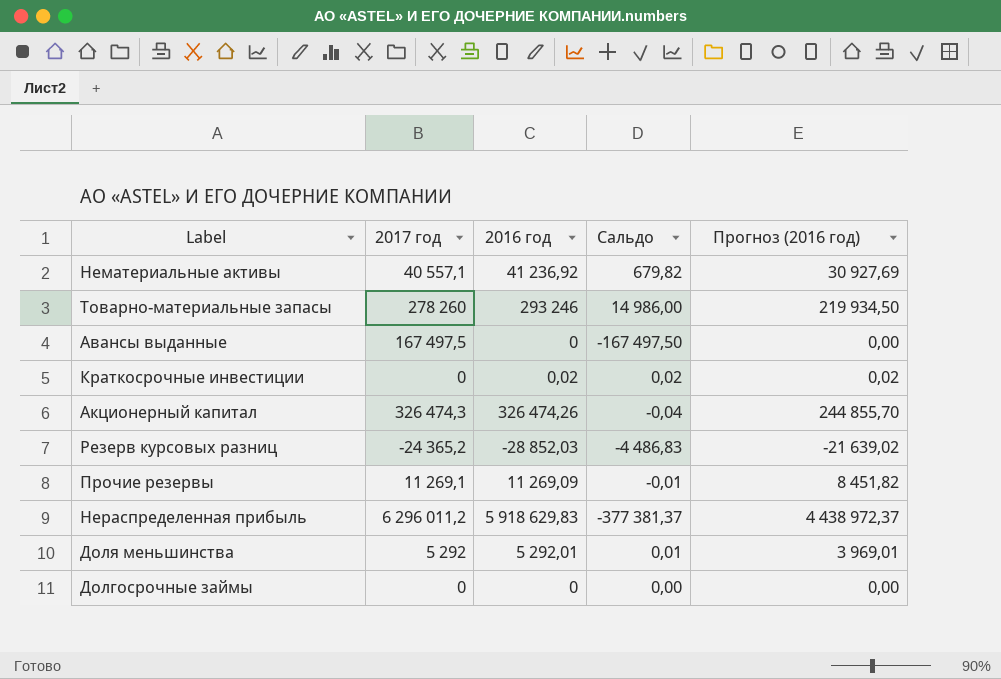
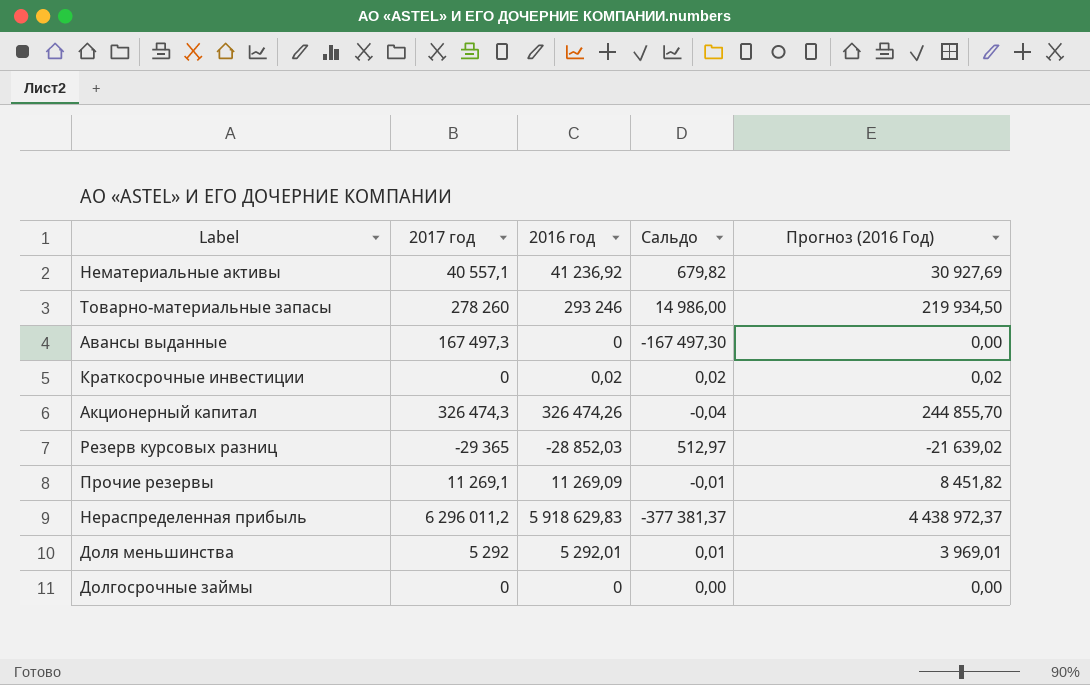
column name: Прогноз (2016 год) -> Прогноз (2016 Год)
Авансы выданные | 2017 год: 167 497,5 -> 167 497,3
Авансы выданные | Сальдо: -167 497,50 -> -167 497,30
Резерв курсовых разниц | 2017 год: -24 365,2 -> -29 365
Резерв курсовых разниц | Сальдо: -4 486,83 -> 512,97

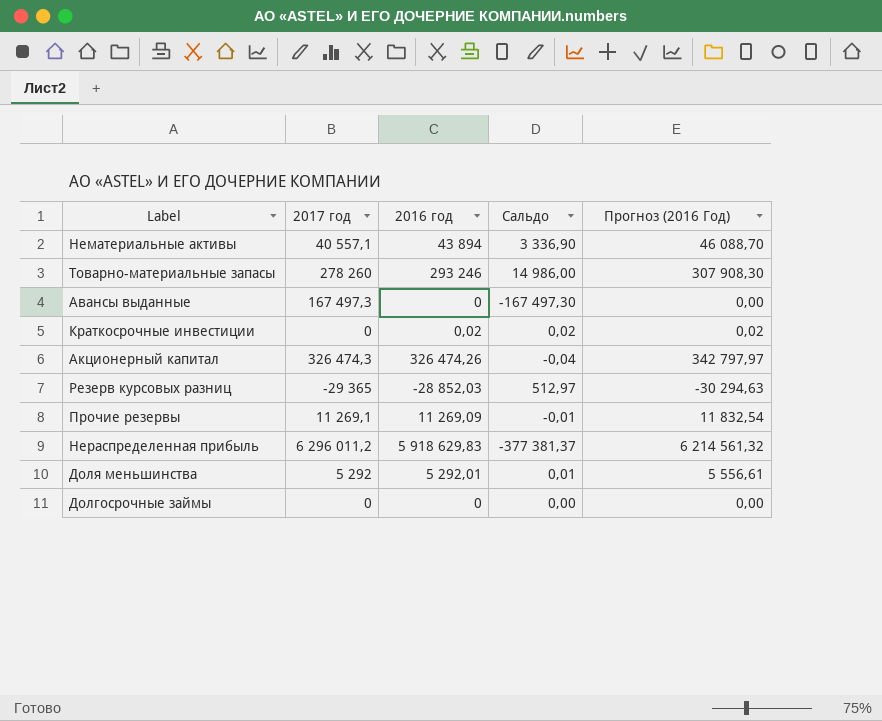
column Прогноз (2016 Год) | formula: [2016 год] * 0,75 -> [2016 год] * 1,05
Нематериальные активы | 2016 год: 41 236,92 -> 43 894
Нематериальные активы | Сальдо: 679,82 -> 3 336,90

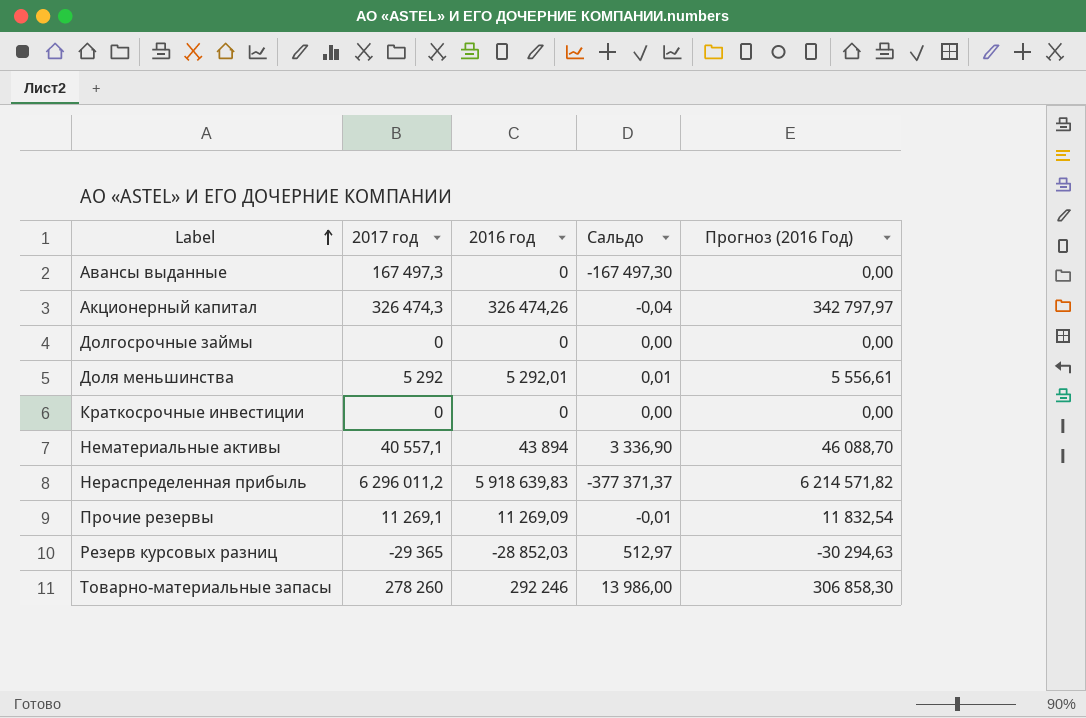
row order: none -> Label ascending
Краткосрочные инвестиции | 2016 год: 0,02 -> 0
Краткосрочные инвестиции | Сальдо: 0,02 -> 0,00
Краткосрочные инвестиции | Прогноз (2016 Год): 0,02 -> 0,00
Нераспределенная прибыль | 2016 год: 5 918 629,83 -> 5 918 639,83
Нераспределенная прибыль | Сальдо: -377 381,37 -> -377 371,37
Нераспределенная прибыль | Прогноз (2016 Год): 6 214 561,32 -> 6 214 571,82
Товарно-материальные запасы | 2016 год: 293 246 -> 292 246
Товарно-материальные запасы | Сальдо: 14 986,00 -> 13 986,00
Товарно-материальные запасы | Прогноз (2016 Год): 307 908,30 -> 306 858,30

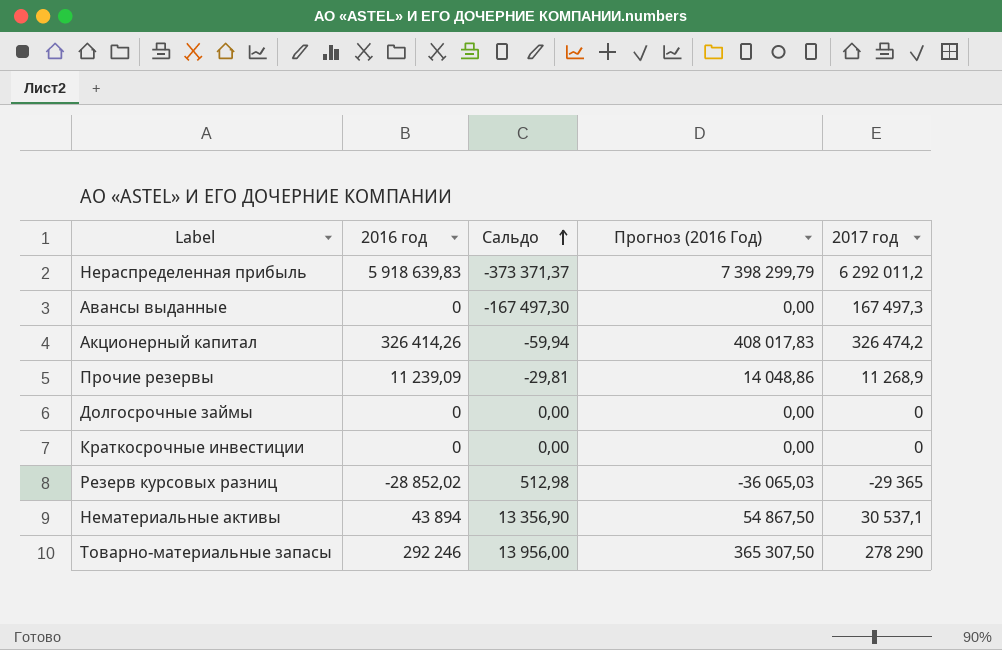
row order: Label ascending -> Сальдо ascending
column Прогноз (2016 Год) | formula: [2016 год] * 1,05 -> [2016 год] * 1,25
column 2017 год | position: 2 -> 5
row Доля меньшинства: 5 292 | 5 292,01 | 0,01 | 5 556,61 -> none
Нераспределенная прибыль | Сальдо: -377 371,37 -> -373 371,37
Нераспределенная прибыль | 2017 год: 6 296 011,2 -> 6 292 011,2
Акционерный капитал | 2016 год: 326 474,26 -> 326 414,26
Акционерный капитал | Сальдо: -0,04 -> -59,94
Акционерный капитал | 2017 год: 326 474,3 -> 326 474,2
Прочие резервы | 2016 год: 11 269,09 -> 11 239,09
Прочие резервы | Сальдо: -0,01 -> -29,81
Прочие резервы | 2017 год: 11 269,1 -> 11 268,9
Резерв курсовых разниц | 2016 год: -28 852,03 -> -28 852,02
Резерв курсовых разниц | Сальдо: 512,97 -> 512,98
Нематериальные активы | Сальдо: 3 336,90 -> 13 356,90
Нематериальные активы | 2017 год: 40 557,1 -> 30 537,1
Товарно-материальные запасы | Сальдо: 13 986,00 -> 13 956,00
Товарно-материальные запасы | 2017 год: 278 260 -> 278 290

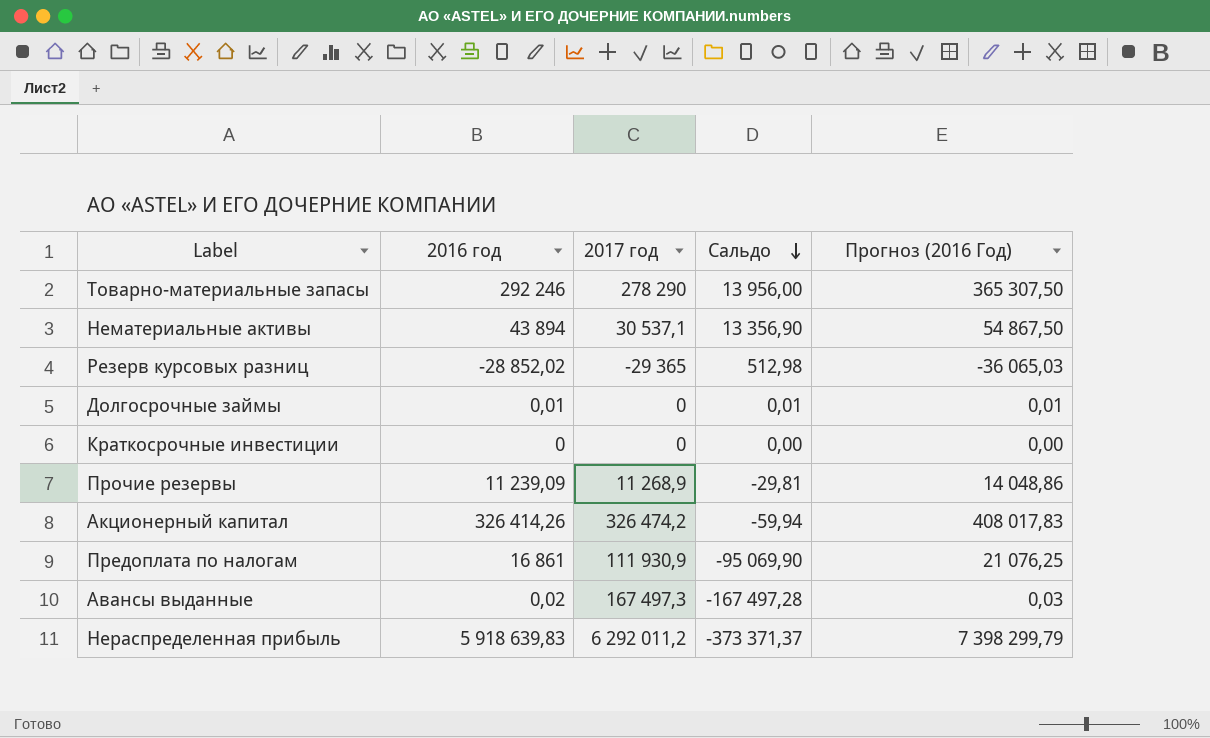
row order: Сальдо ascending -> Сальдо descending
column 2017 год | position: 5 -> 3
Долгосрочные займы | 2016 год: 0 -> 0,01
Долгосрочные займы | Сальдо: 0,00 -> 0,01
Долгосрочные займы | Прогноз (2016 Год): 0,00 -> 0,01
row Предоплата по налогам: none -> 16 861 | 111 930,9 | -95 069,90 | 21 076,25
Авансы выданные | 2016 год: 0 -> 0,02
Авансы выданные | Сальдо: -167 497,30 -> -167 497,28
Авансы выданные | Прогноз (2016 Год): 0,00 -> 0,03

